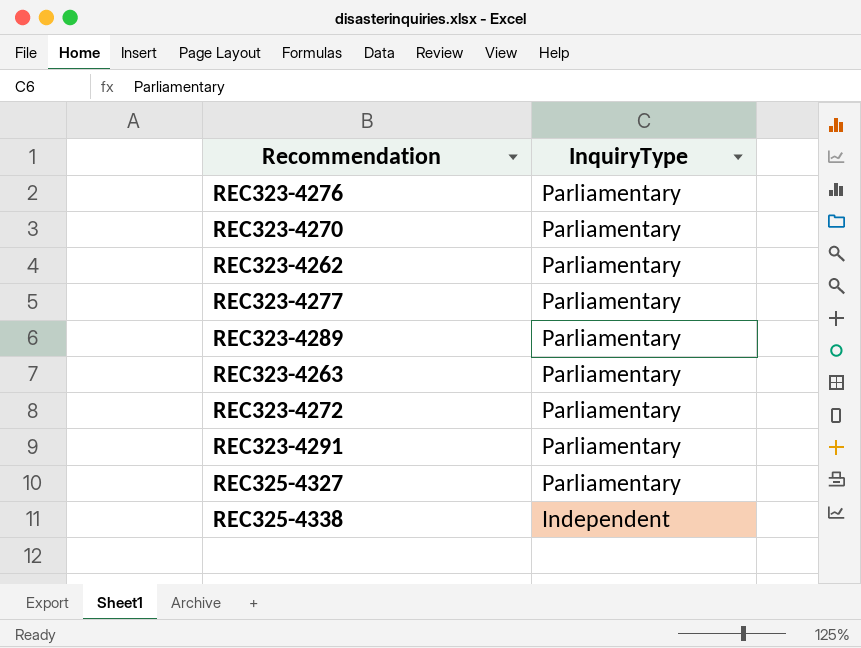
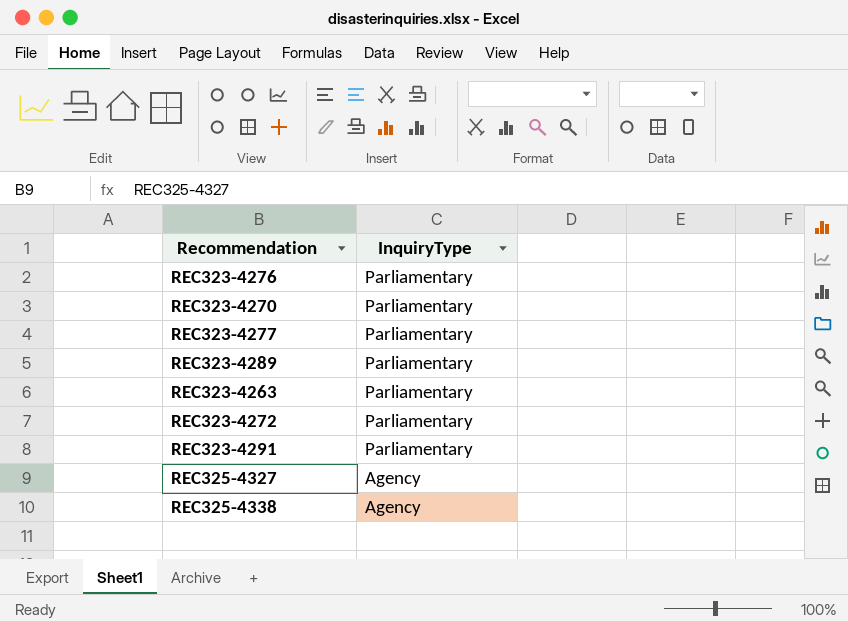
row REC323-4262: Parliamentary -> none
REC325-4327 | InquiryType: Parliamentary -> Agency
REC325-4338 | InquiryType: Independent -> Agency

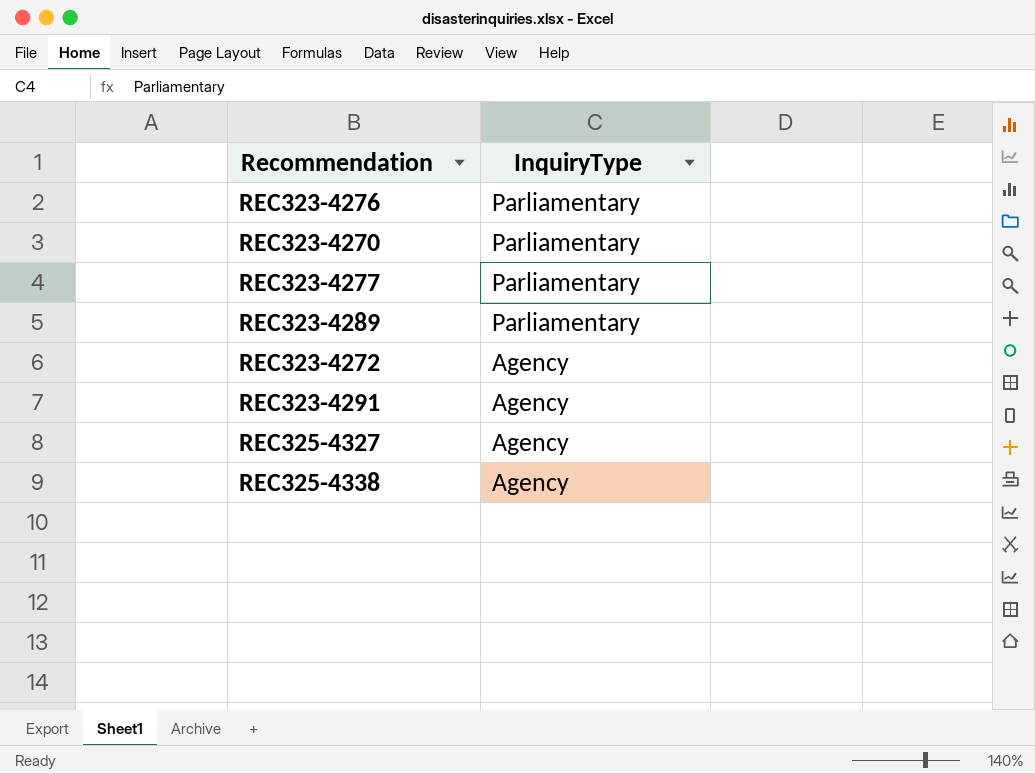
row REC323-4263: Parliamentary -> none
REC323-4272 | InquiryType: Parliamentary -> Agency
REC323-4291 | InquiryType: Parliamentary -> Agency

